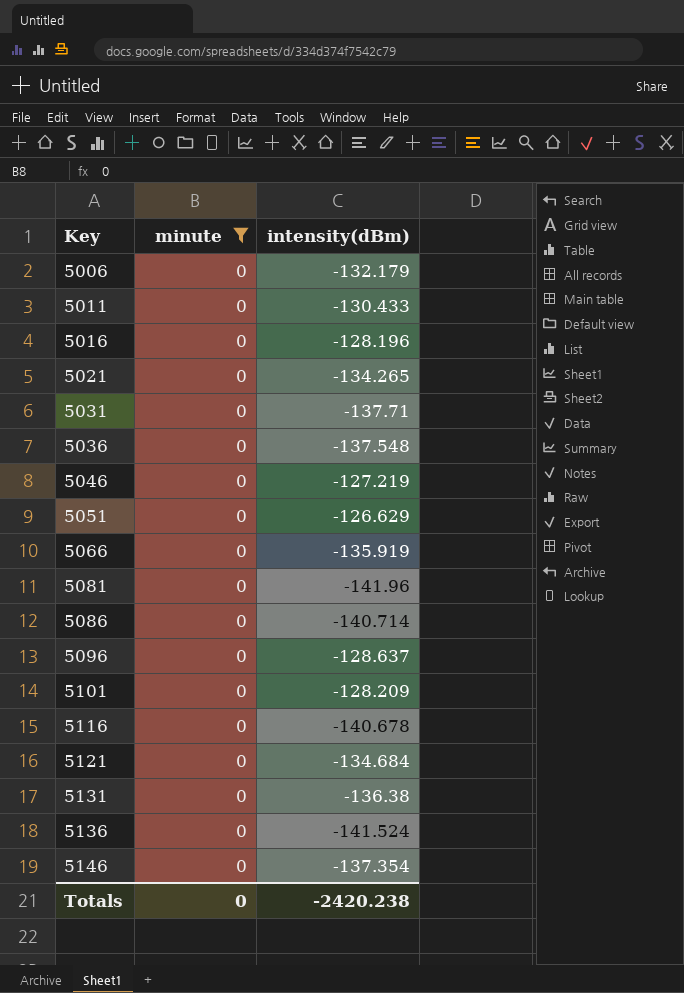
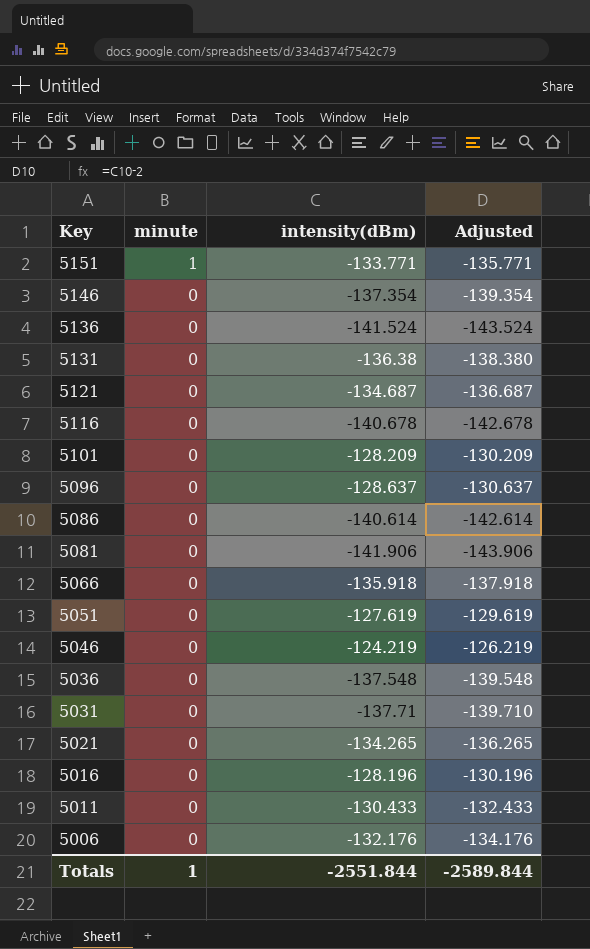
filter: minute = 0 -> none
row order: Key ascending -> Key descending
column Adjusted | formula: none -> [intensity(dBm)] - 2
5121 | intensity(dBm): -134.684 -> -134.687
5086 | intensity(dBm): -140.714 -> -140.614
5081 | intensity(dBm): -141.96 -> -141.906
5066 | intensity(dBm): -135.919 -> -135.918
5051 | intensity(dBm): -126.629 -> -127.619
5046 | intensity(dBm): -127.219 -> -124.219
5006 | intensity(dBm): -132.179 -> -132.176
Totals | minute: 0 -> 1
Totals | intensity(dBm): -2420.238 -> -2551.844

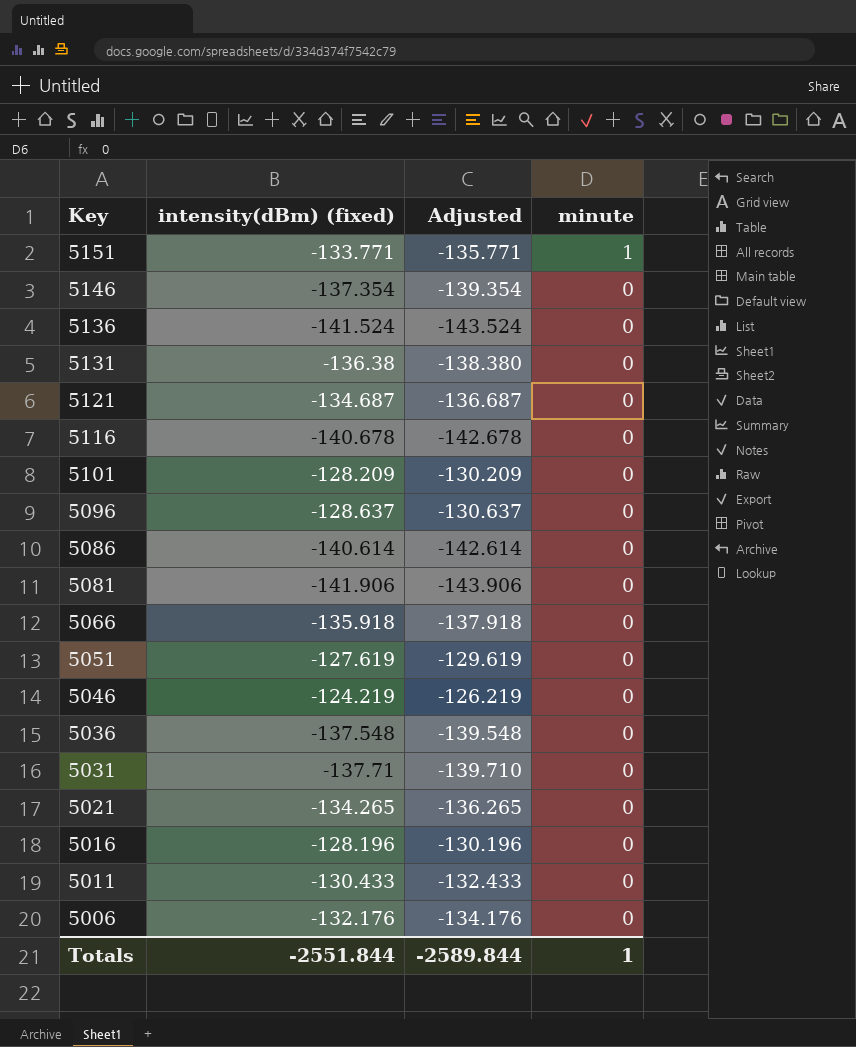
column name: intensity(dBm) -> intensity(dBm) (fixed)
column minute | position: 2 -> 4

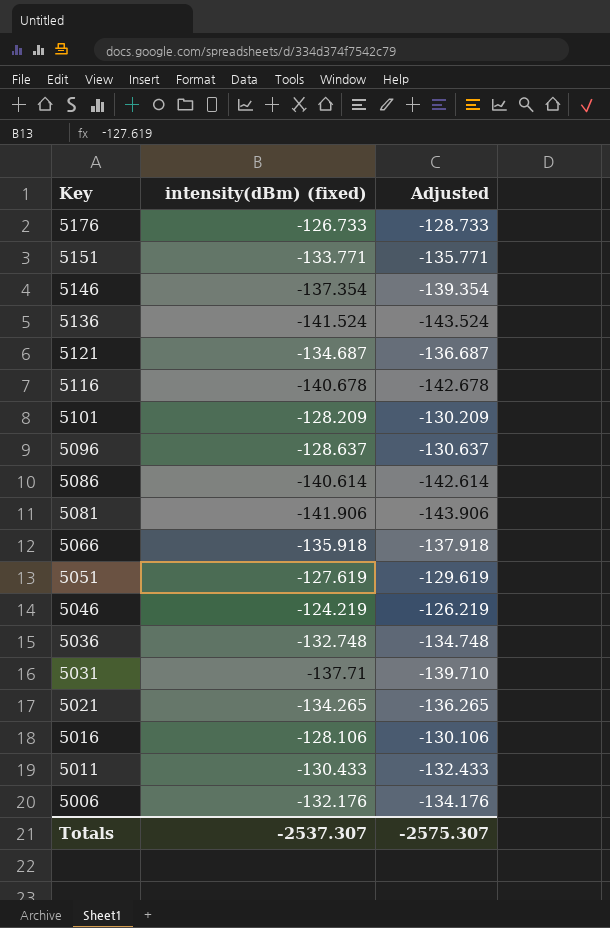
column minute | position: 4 -> none
row 5131: -136.38 | -138.380 | 0 -> none
row 5176: none -> -126.733 | -128.733
5036 | intensity(dBm) (fixed): -137.548 -> -132.748
5036 | Adjusted: -139.548 -> -134.748
5016 | intensity(dBm) (fixed): -128.196 -> -128.106
5016 | Adjusted: -130.196 -> -130.106
Totals | intensity(dBm) (fixed): -2551.844 -> -2537.307
Totals | Adjusted: -2589.844 -> -2575.307

